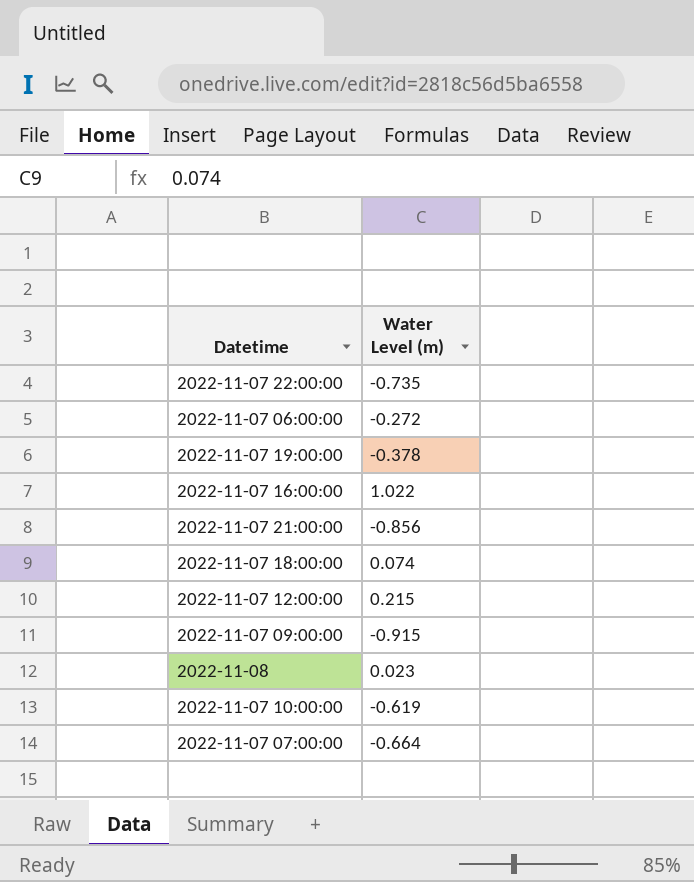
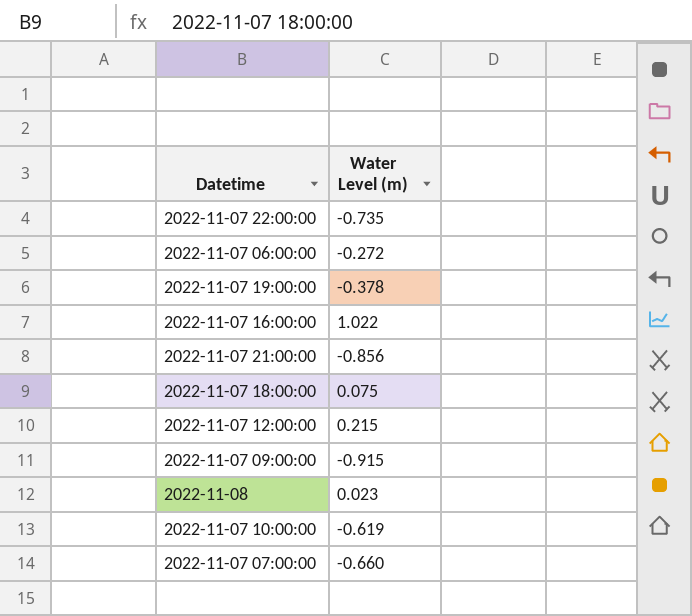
2022-11-07 18:00:00 | Water Level (m): 0.074 -> 0.075
2022-11-07 07:00:00 | Water Level (m): -0.664 -> -0.660

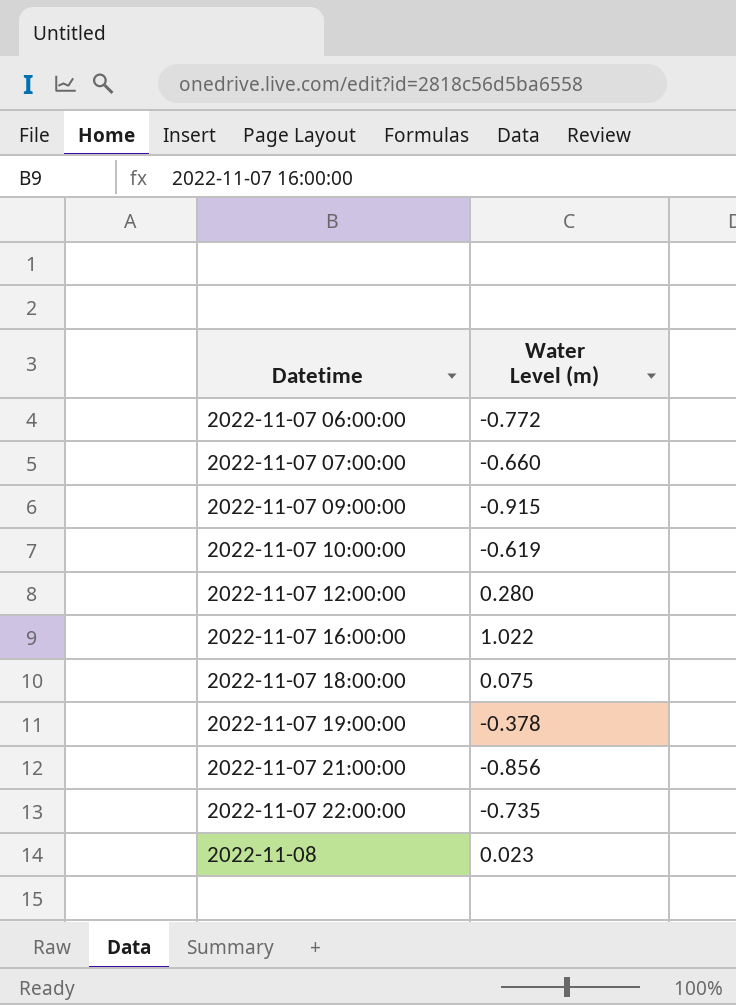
row order: none -> Datetime ascending
2022-11-07 06:00:00 | Water Level (m): -0.272 -> -0.772
2022-11-07 12:00:00 | Water Level (m): 0.215 -> 0.280

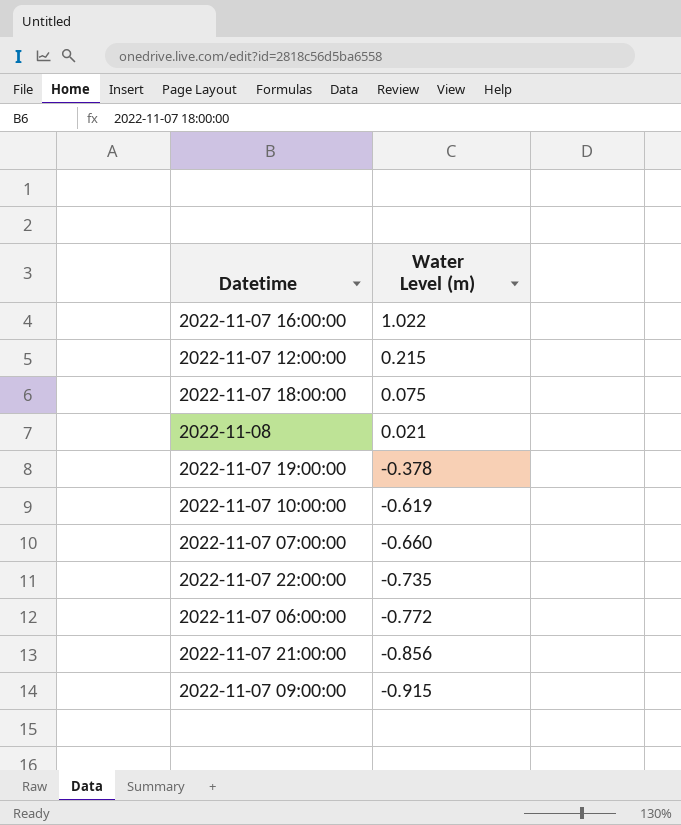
row order: Datetime ascending -> Water Level (m) descending
2022-11-07 12:00:00 | Water Level (m): 0.280 -> 0.215
2022-11-08 | Water Level (m): 0.023 -> 0.021

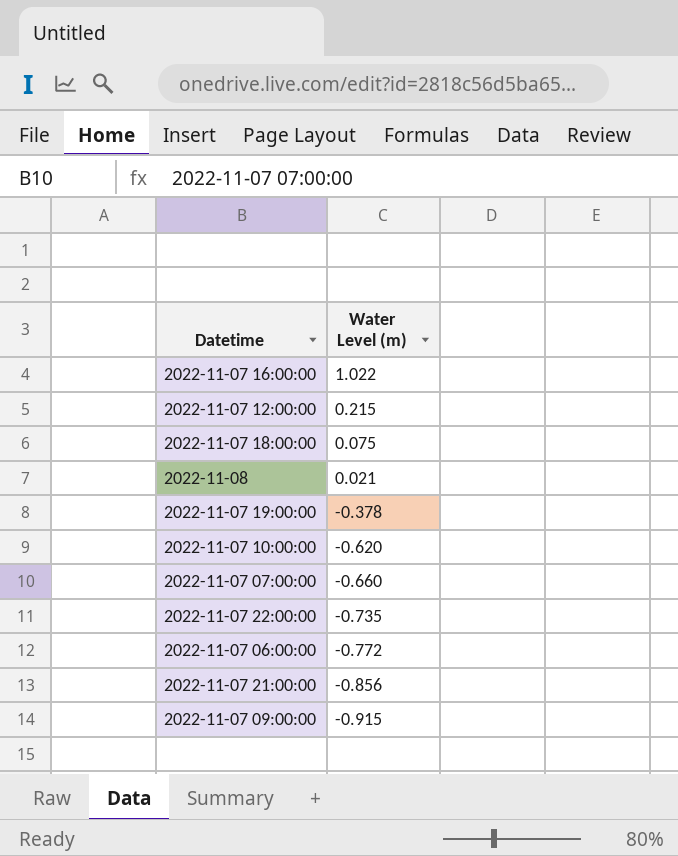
2022-11-07 10:00:00 | Water Level (m): -0.619 -> -0.620

